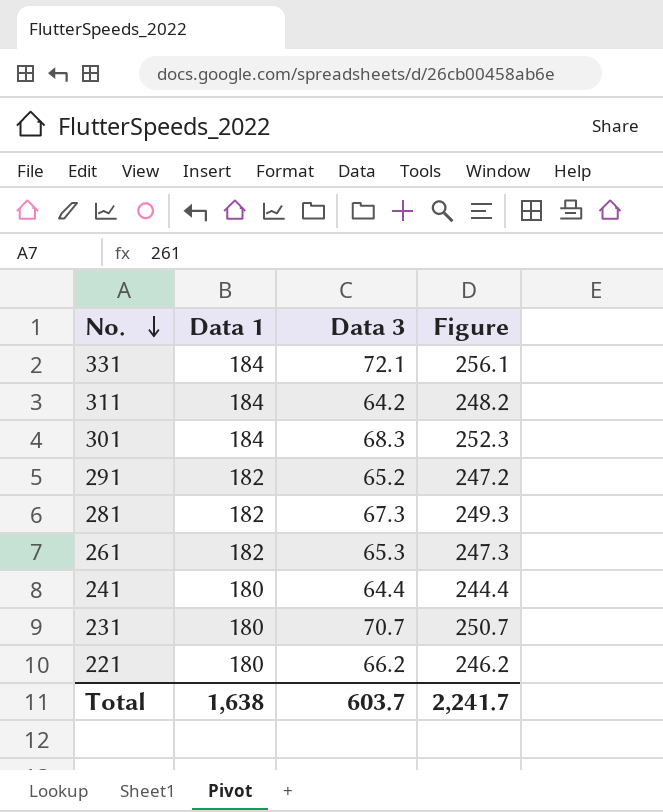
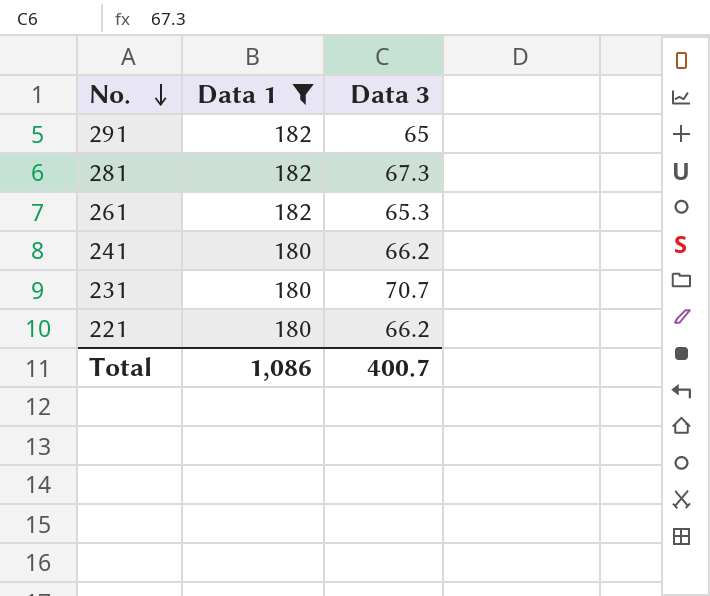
filter: none -> Data 1 != 184
column Figure | formula: [Data 1] + [Data 3] -> none
291 | Data 3: 65.2 -> 65
241 | Data 3: 64.4 -> 66.2
Total | Data 1: 1,638 -> 1,086
Total | Data 3: 603.7 -> 400.7

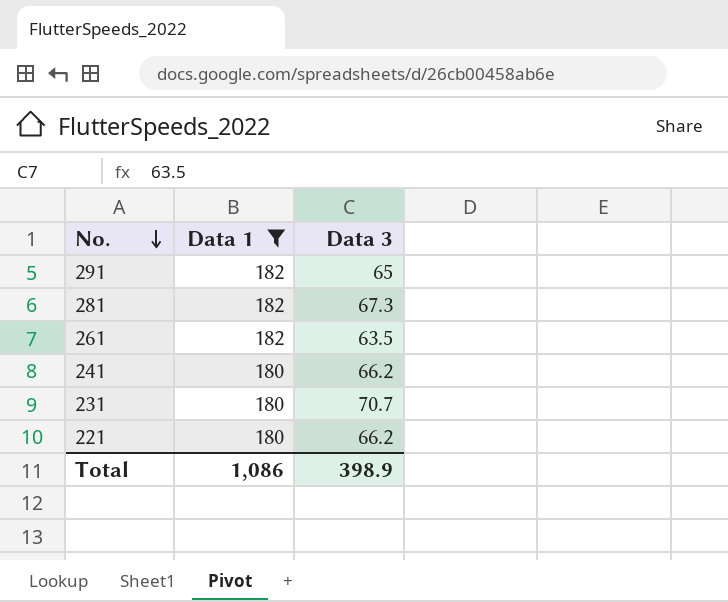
261 | Data 3: 65.3 -> 63.5
Total | Data 3: 400.7 -> 398.9

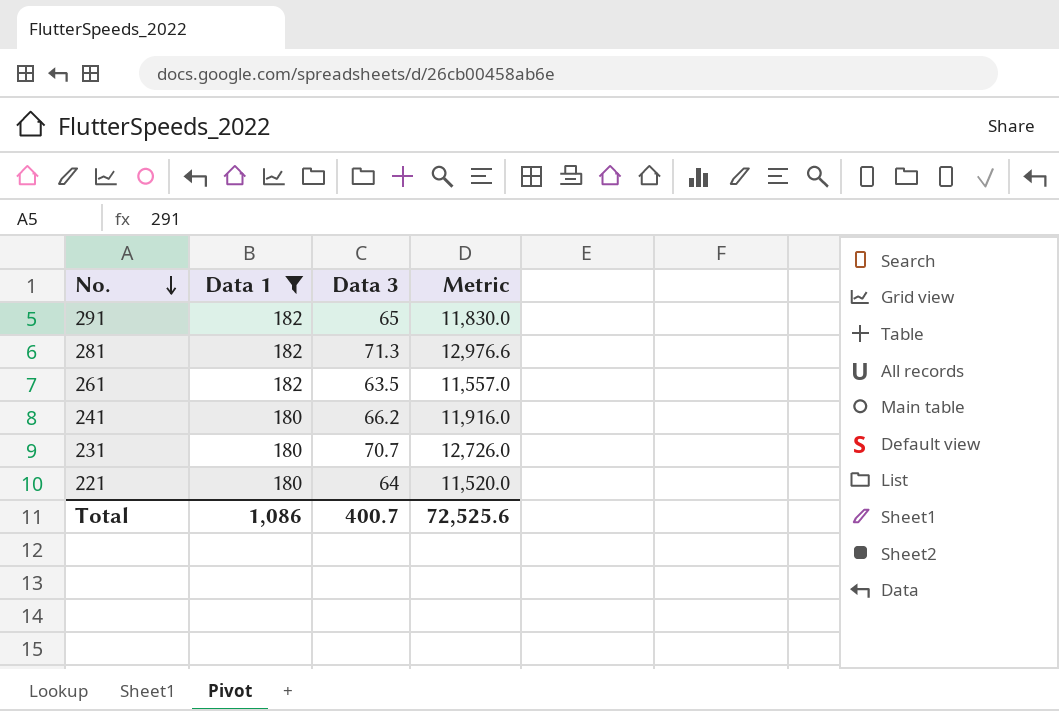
column Metric | formula: none -> [Data 1] * [Data 3]
281 | Data 3: 67.3 -> 71.3
221 | Data 3: 66.2 -> 64
Total | Data 3: 398.9 -> 400.7

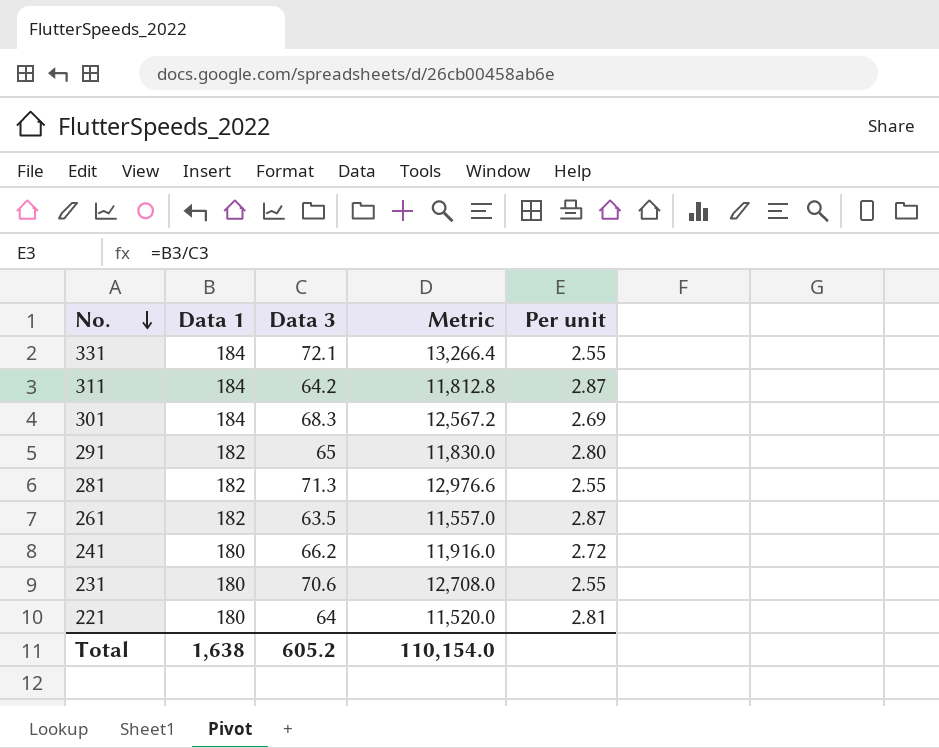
filter: Data 1 != 184 -> none
column Per unit | formula: none -> [Data 1] / [Data 3]
231 | Data 3: 70.7 -> 70.6
231 | Metric: 12,726.0 -> 12,708.0
Total | Data 1: 1,086 -> 1,638
Total | Data 3: 400.7 -> 605.2
Total | Metric: 72,525.6 -> 110,154.0

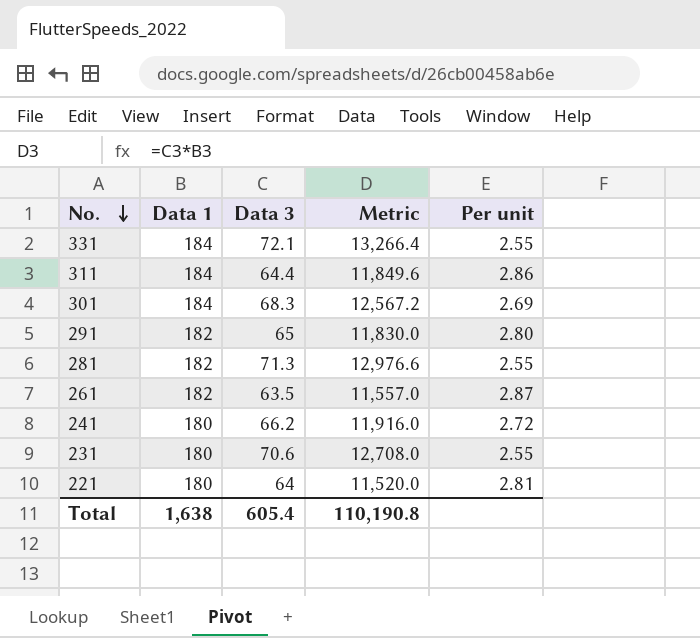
311 | Data 3: 64.2 -> 64.4
311 | Metric: 11,812.8 -> 11,849.6
311 | Per unit: 2.87 -> 2.86
Total | Data 3: 605.2 -> 605.4
Total | Metric: 110,154.0 -> 110,190.8

